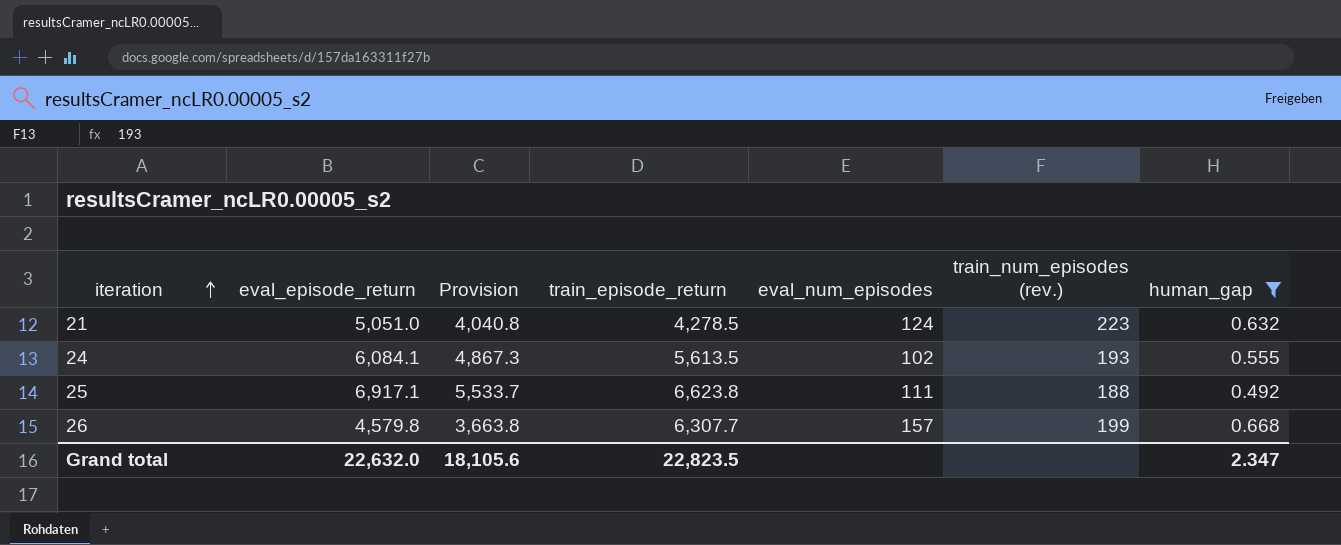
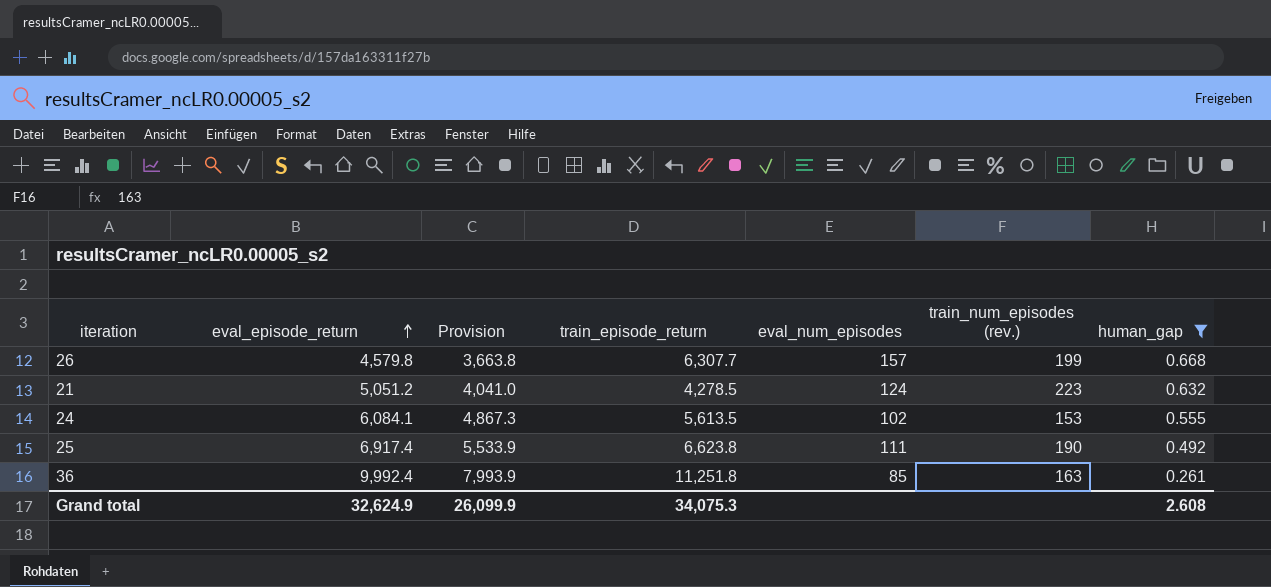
row order: iteration ascending -> eval_episode_return ascending
21 | eval_episode_return: 5,051.0 -> 5,051.2
21 | Provision: 4,040.8 -> 4,041.0
24 | train_num_episodes (rev.): 193 -> 153
25 | eval_episode_return: 6,917.1 -> 6,917.4
25 | Provision: 5,533.7 -> 5,533.9
25 | train_num_episodes (rev.): 188 -> 190
row 36: none -> 9,992.4 | 7,993.9 | 11,251.8 | 85 | 163 | 0.261
Grand total | eval_episode_return: 22,632.0 -> 32,624.9
Grand total | Provision: 18,105.6 -> 26,099.9
Grand total | train_episode_return: 22,823.5 -> 34,075.3
Grand total | human_gap: 2.347 -> 2.608

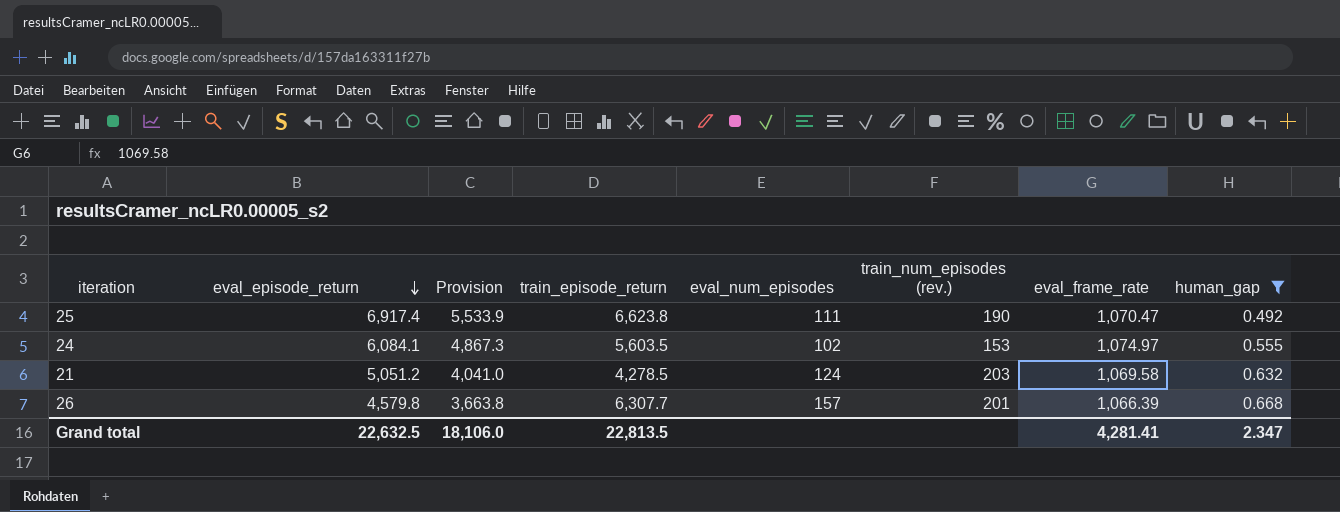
row order: eval_episode_return ascending -> eval_episode_return descending
column eval_frame_rate | position: none -> 7
row 36: 9,992.4 | 7,993.9 | 11,251.8 | 85 | 163 | 0.261 -> none
24 | train_episode_return: 5,613.5 -> 5,603.5
21 | train_num_episodes (rev.): 223 -> 203
26 | train_num_episodes (rev.): 199 -> 201
Grand total | eval_episode_return: 32,624.9 -> 22,632.5
Grand total | Provision: 26,099.9 -> 18,106.0
Grand total | train_episode_return: 34,075.3 -> 22,813.5
Grand total | human_gap: 2.608 -> 2.347

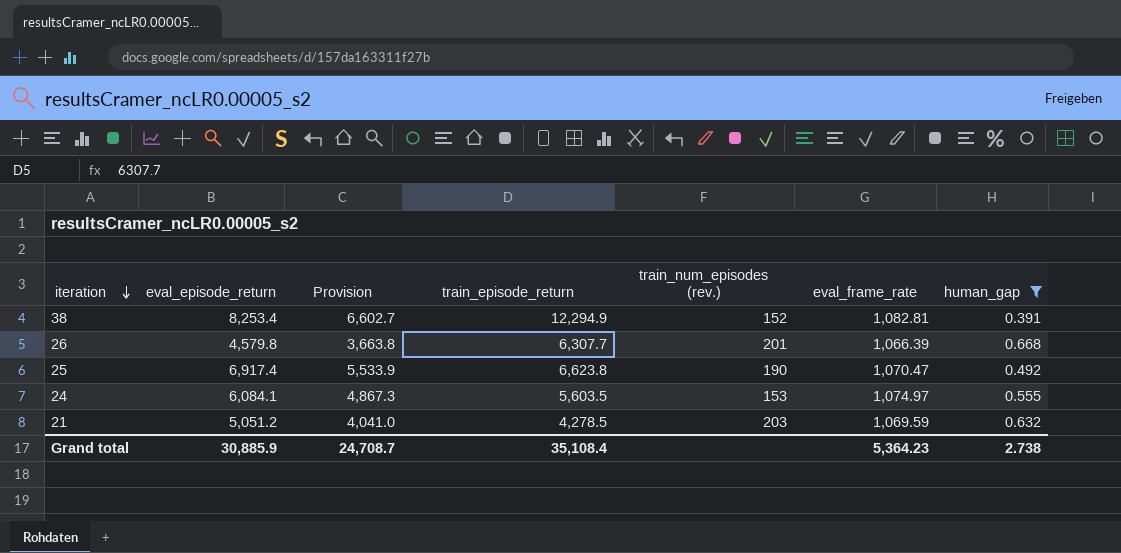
row order: eval_episode_return descending -> iteration descending
column eval_num_episodes | position: 5 -> none
row 38: none -> 8,253.4 | 6,602.7 | 12,294.9 | 152 | 1,082.81 | 0.391
21 | eval_frame_rate: 1,069.58 -> 1,069.59
Grand total | eval_episode_return: 22,632.5 -> 30,885.9
Grand total | Provision: 18,106.0 -> 24,708.7
Grand total | train_episode_return: 22,813.5 -> 35,108.4
Grand total | eval_frame_rate: 4,281.41 -> 5,364.23
Grand total | human_gap: 2.347 -> 2.738

